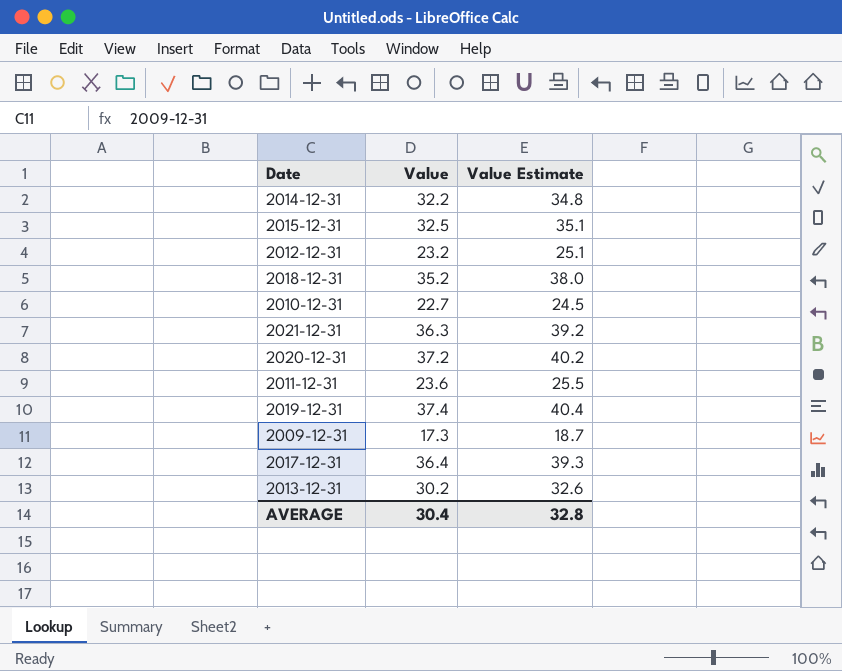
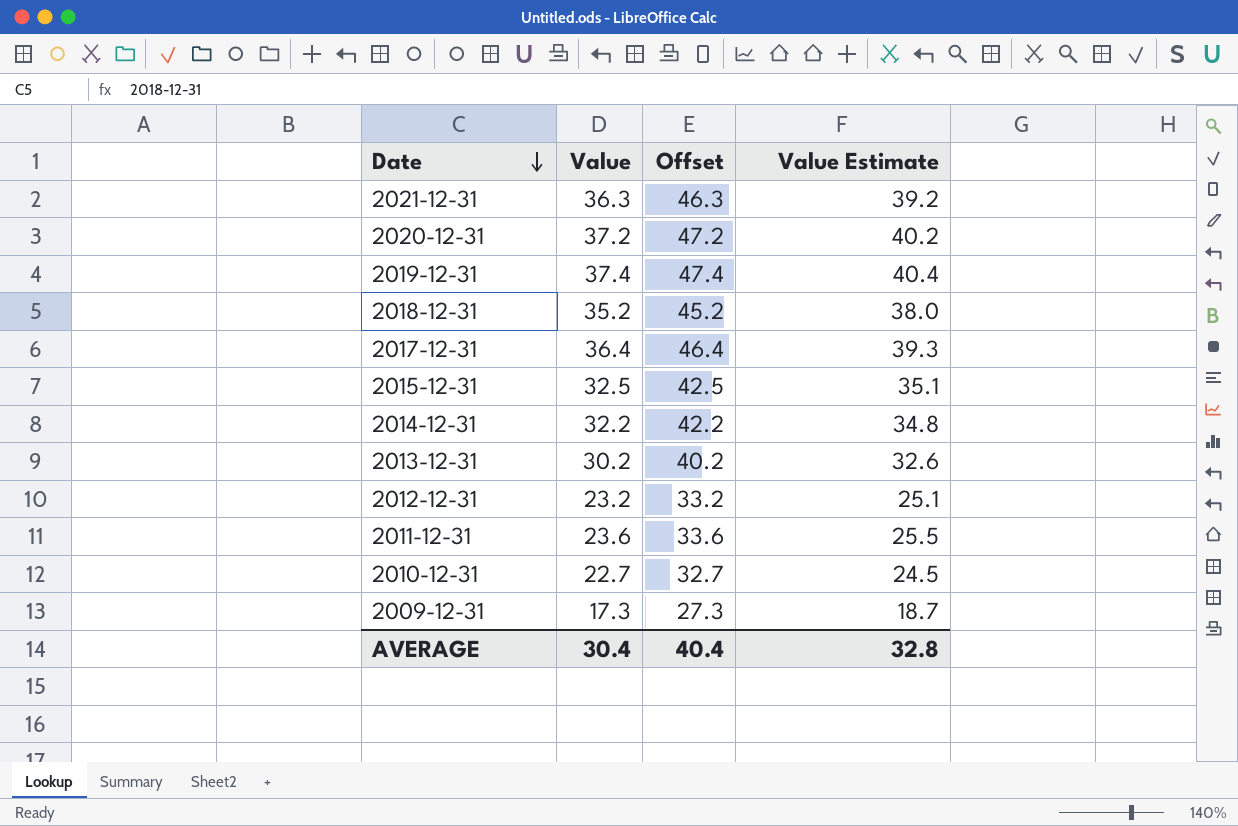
row order: none -> Date descending
column Offset | formula: none -> [Value] + 10

